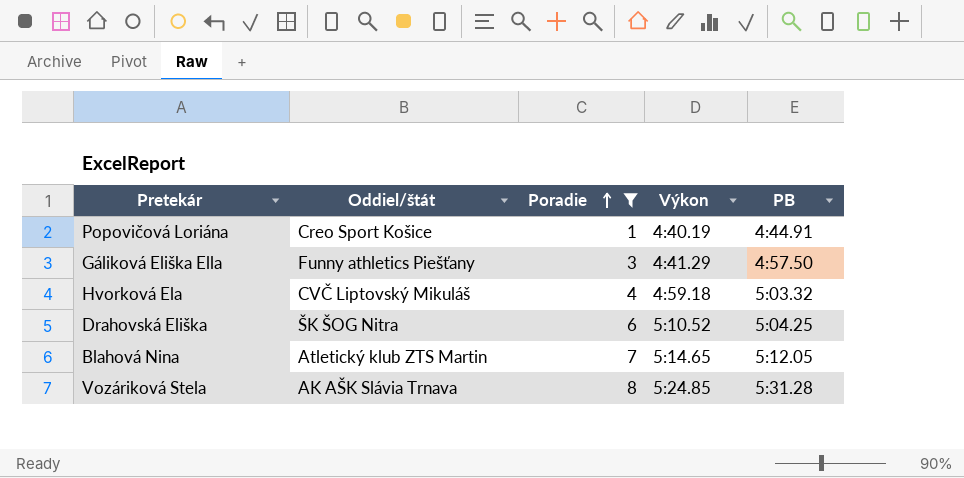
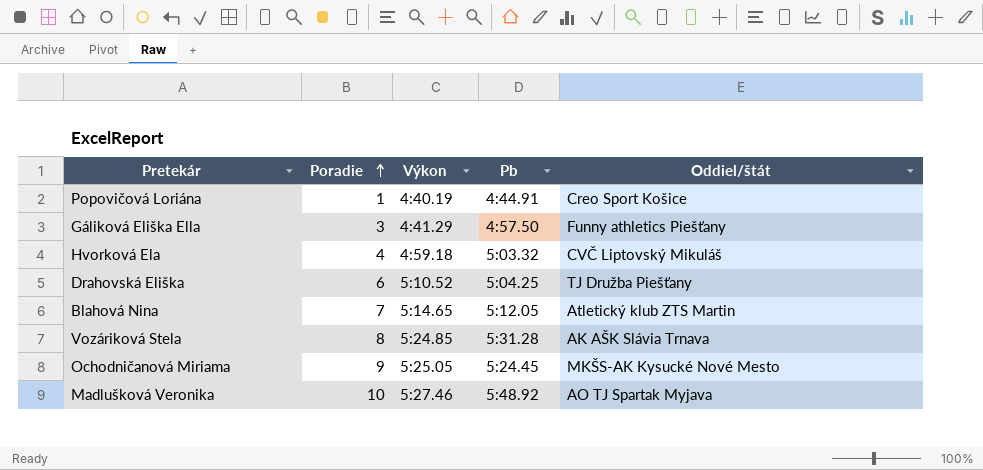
filter: Poradie <= 8 -> none
column name: PB -> Pb
column Oddiel/štát | position: 2 -> 5
Drahovská Eliška | Oddiel/štát: ŠK ŠOG Nitra -> TJ Družba Piešťany

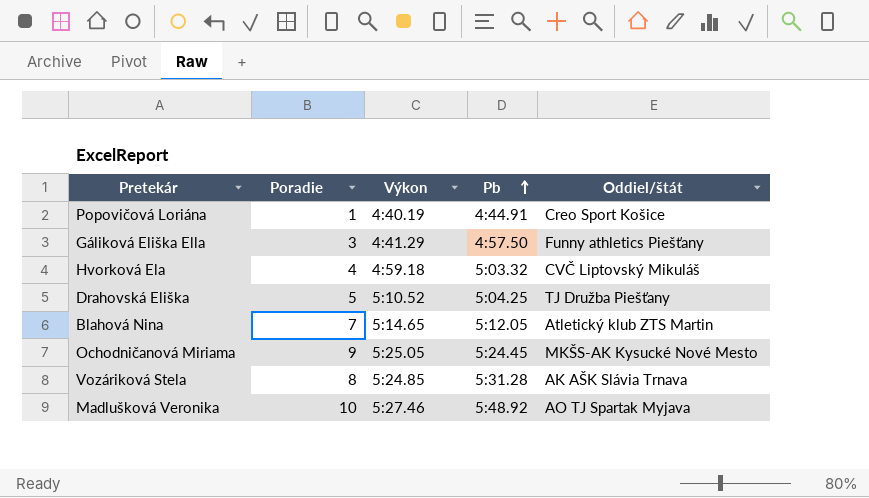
row order: Poradie ascending -> Pb ascending
Drahovská Eliška | Poradie: 6 -> 5

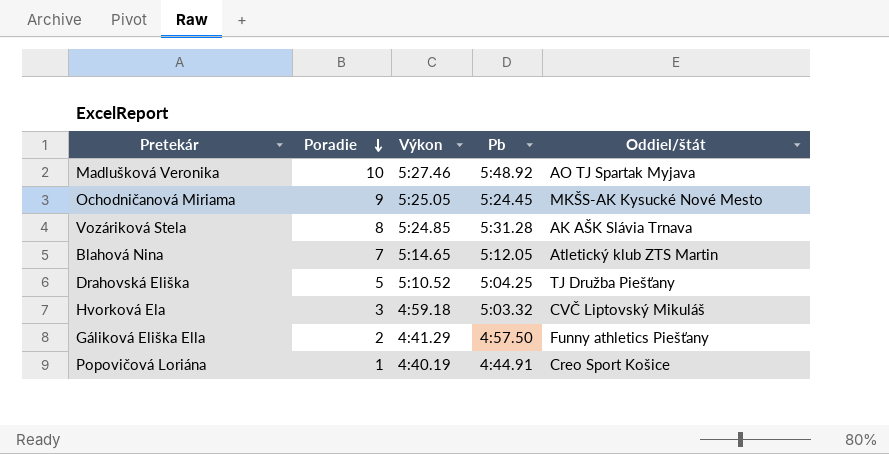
row order: Pb ascending -> Poradie descending
Hvorková Ela | Poradie: 4 -> 3
Gáliková Eliška Ella | Poradie: 3 -> 2

